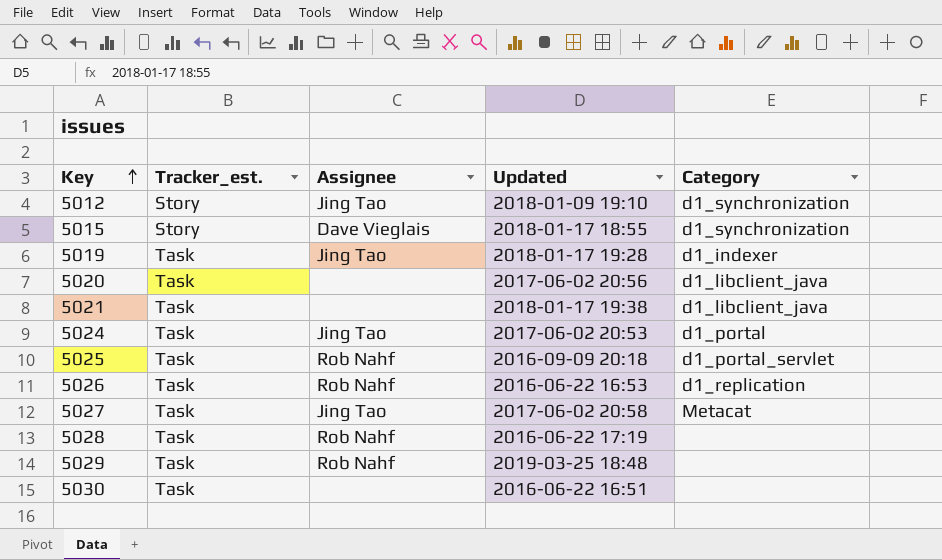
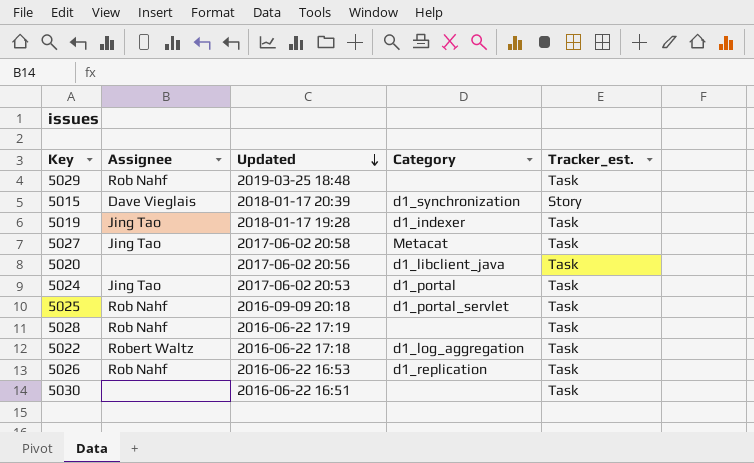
row order: Key ascending -> Updated descending
column Tracker_est. | position: 2 -> 5
row 5012: Story | Jing Tao | 2018-01-09 19:10 | d1_synchronization -> none
row 5021: Task | none | 2018-01-17 19:38 | d1_libclient_java -> none
5015 | Updated: 2018-01-17 18:55 -> 2018-01-17 20:39
row 5022: none -> Robert Waltz | 2016-06-22 17:18 | d1_log_aggregation | Task

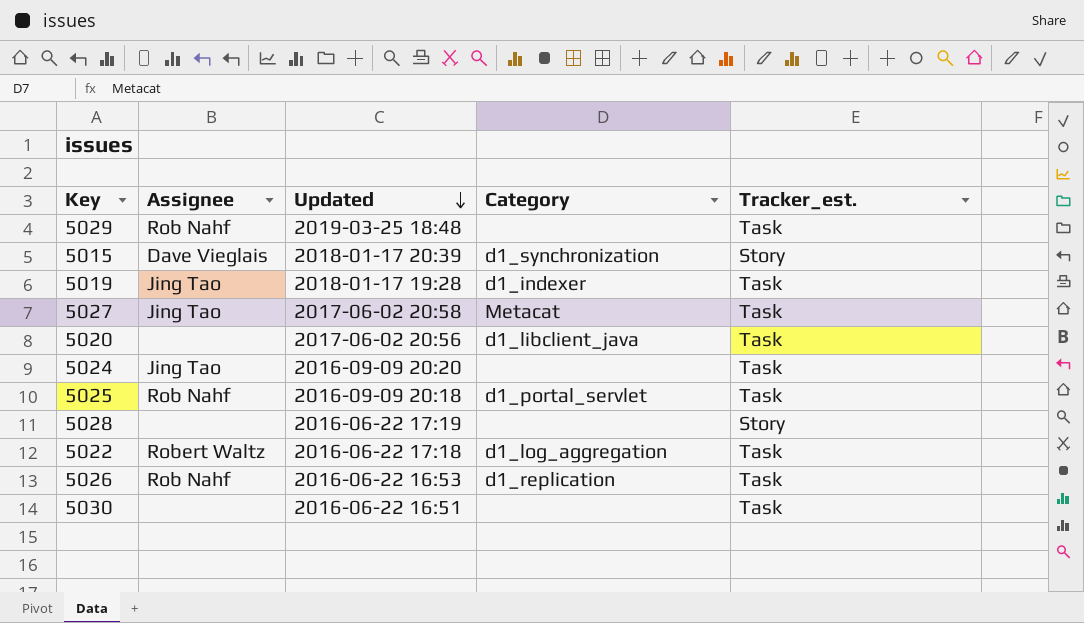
5024 | Updated: 2017-06-02 20:53 -> 2016-09-09 20:20
5024 | Category: d1_portal -> none
5028 | Assignee: Rob Nahf -> none
5028 | Tracker_est.: Task -> Story

